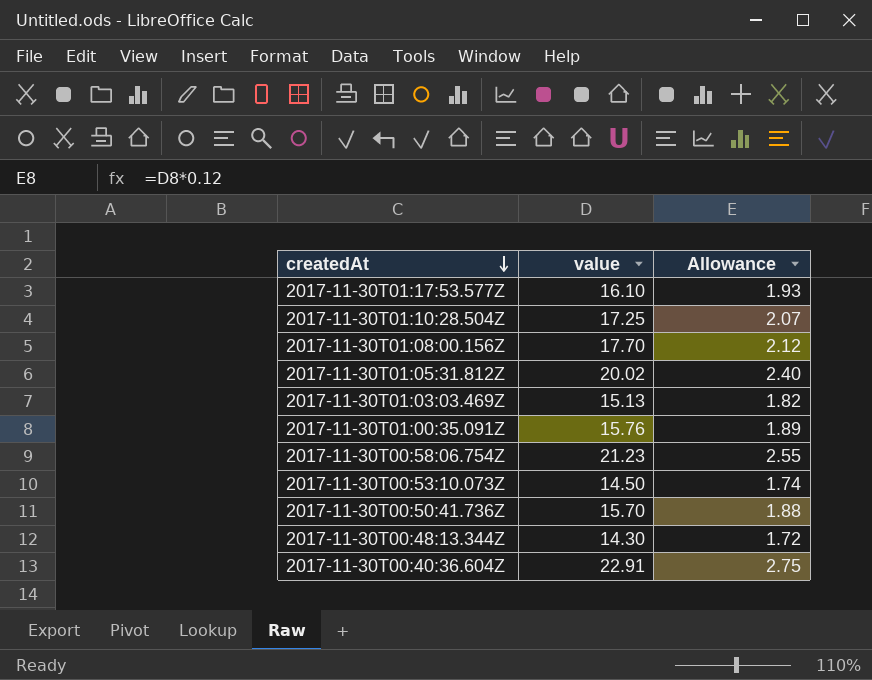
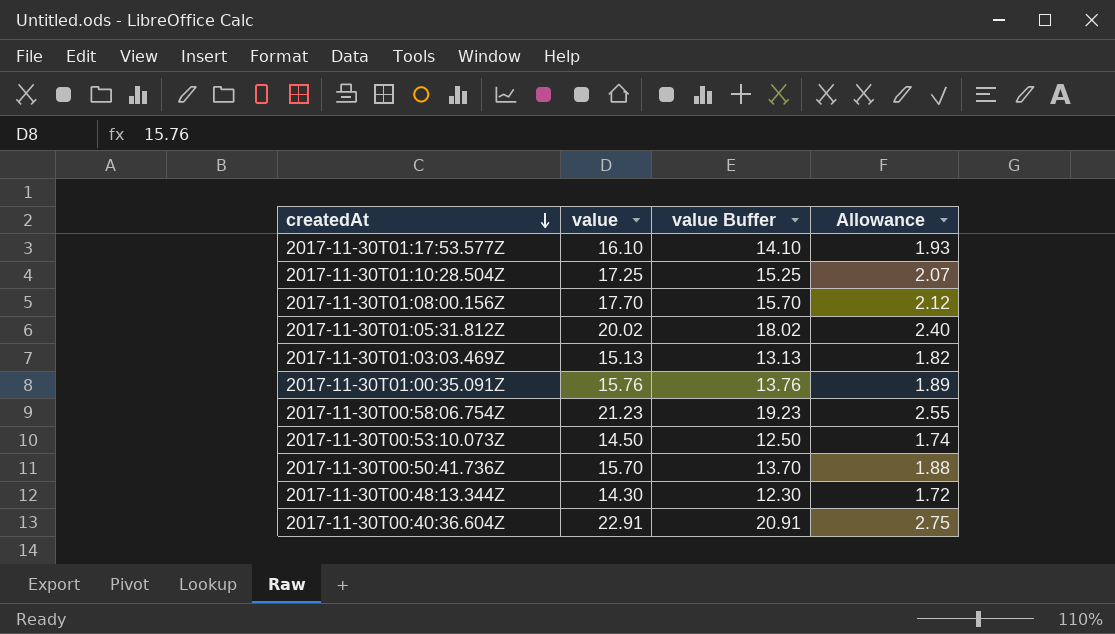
column value Buffer | formula: none -> [value] - 2

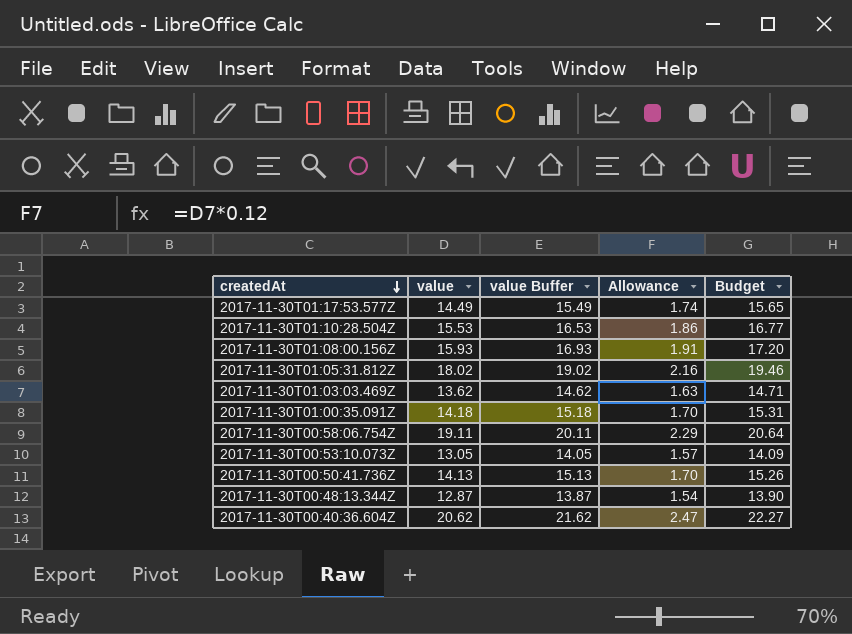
column value Buffer | formula: [value] - 2 -> [value] + 1
column Budget | formula: none -> [value] * 1.08
2017-11-30T01:17:53.577Z | value: 16.10 -> 14.49
2017-11-30T01:17:53.577Z | Allowance: 1.93 -> 1.74
2017-11-30T01:10:28.504Z | value: 17.25 -> 15.53
2017-11-30T01:10:28.504Z | Allowance: 2.07 -> 1.86
2017-11-30T01:08:00.156Z | value: 17.70 -> 15.93
2017-11-30T01:08:00.156Z | Allowance: 2.12 -> 1.91
2017-11-30T01:05:31.812Z | value: 20.02 -> 18.02
2017-11-30T01:05:31.812Z | Allowance: 2.40 -> 2.16
2017-11-30T01:03:03.469Z | value: 15.13 -> 13.62
2017-11-30T01:03:03.469Z | Allowance: 1.82 -> 1.63
2017-11-30T01:00:35.091Z | value: 15.76 -> 14.18
2017-11-30T01:00:35.091Z | Allowance: 1.89 -> 1.70
2017-11-30T00:58:06.754Z | value: 21.23 -> 19.11
2017-11-30T00:58:06.754Z | Allowance: 2.55 -> 2.29
2017-11-30T00:53:10.073Z | value: 14.50 -> 13.05
2017-11-30T00:53:10.073Z | Allowance: 1.74 -> 1.57
2017-11-30T00:50:41.736Z | value: 15.70 -> 14.13
2017-11-30T00:50:41.736Z | Allowance: 1.88 -> 1.70
2017-11-30T00:48:13.344Z | value: 14.30 -> 12.87
2017-11-30T00:48:13.344Z | Allowance: 1.72 -> 1.54
2017-11-30T00:40:36.604Z | value: 22.91 -> 20.62
2017-11-30T00:40:36.604Z | Allowance: 2.75 -> 2.47

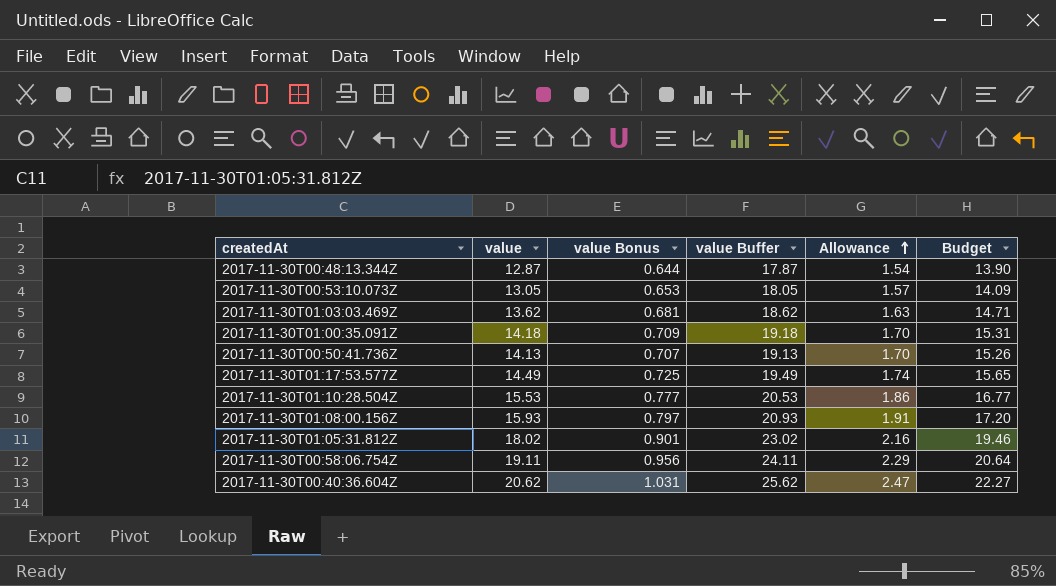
row order: createdAt descending -> Allowance ascending
column value Bonus | formula: none -> [value] * 0.05
column value Buffer | formula: [value] + 1 -> [value] + 5

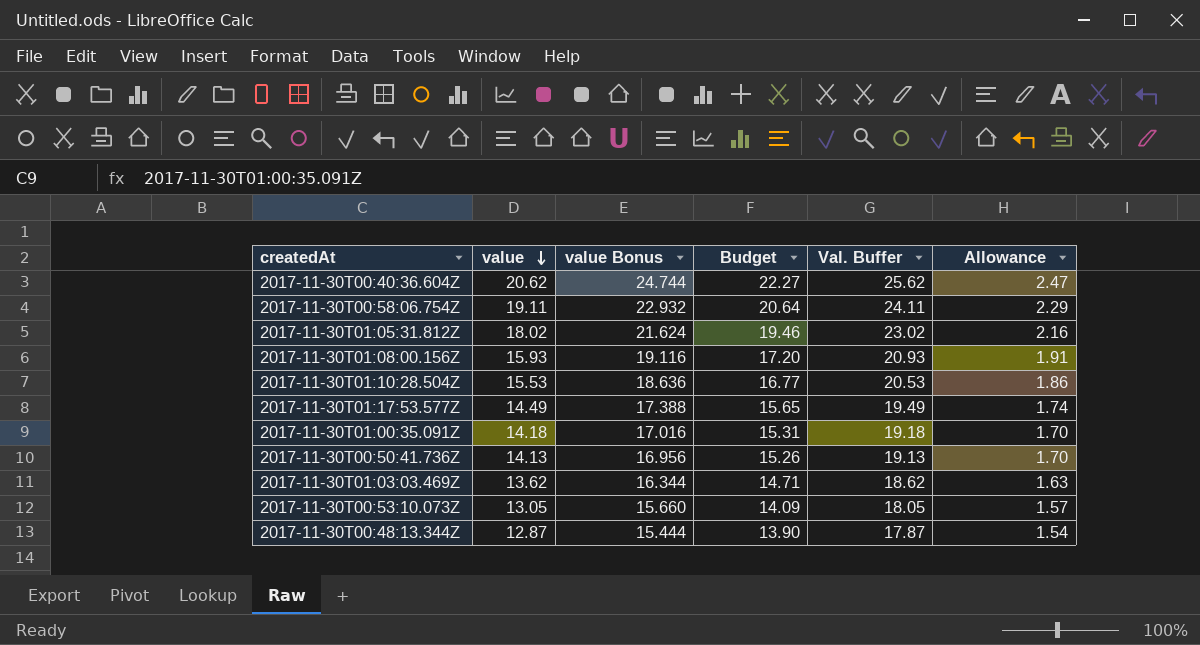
row order: Allowance ascending -> value descending
column value Bonus | formula: [value] * 0.05 -> [value] * 1.2
column Budget | position: 6 -> 4
column name: value Buffer -> Val. Buffer

